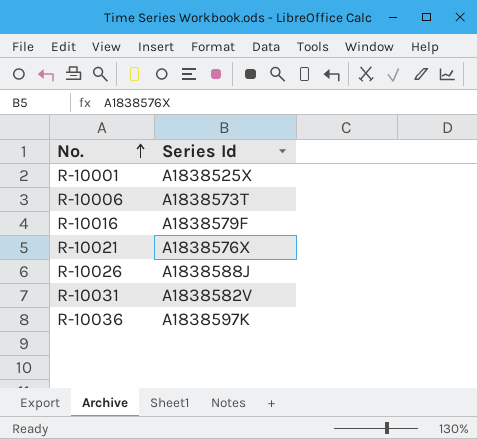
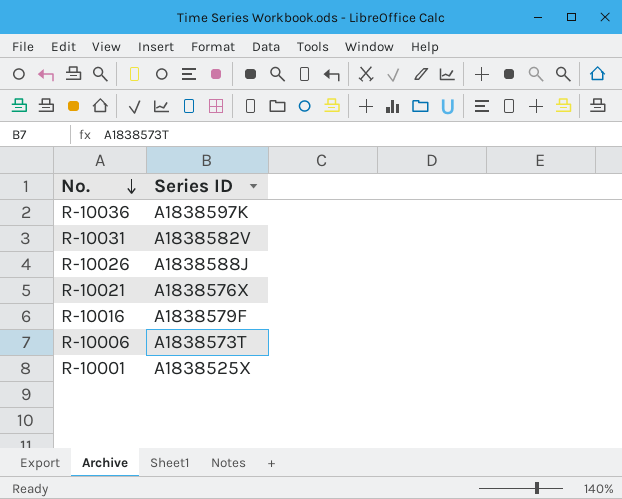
row order: No. ascending -> No. descending
column name: Series Id -> Series ID

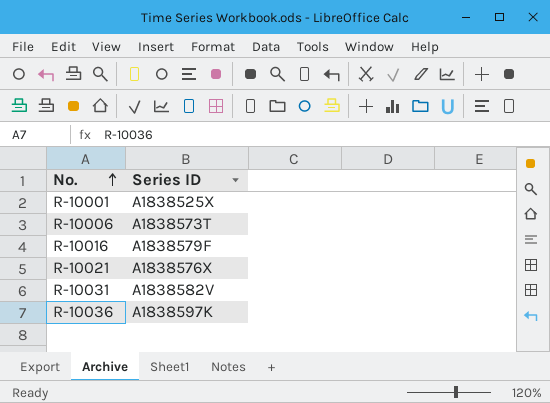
row order: No. descending -> No. ascending
row R-10026: A1838588J -> none

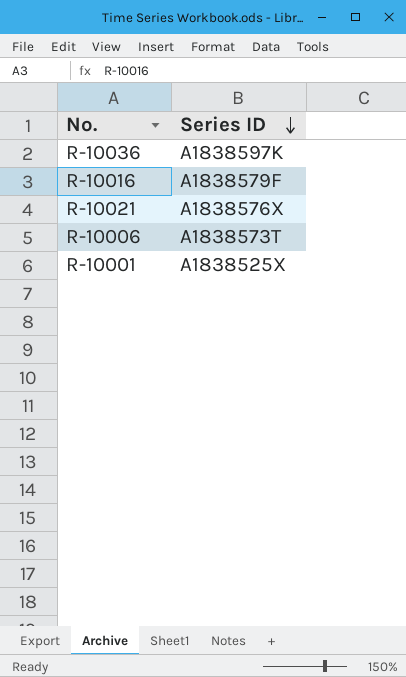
row order: No. ascending -> Series ID descending
row R-10031: A1838582V -> none

